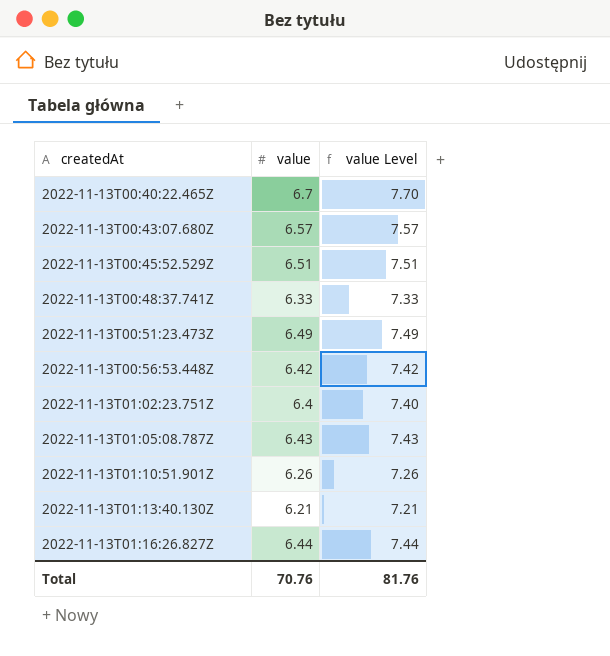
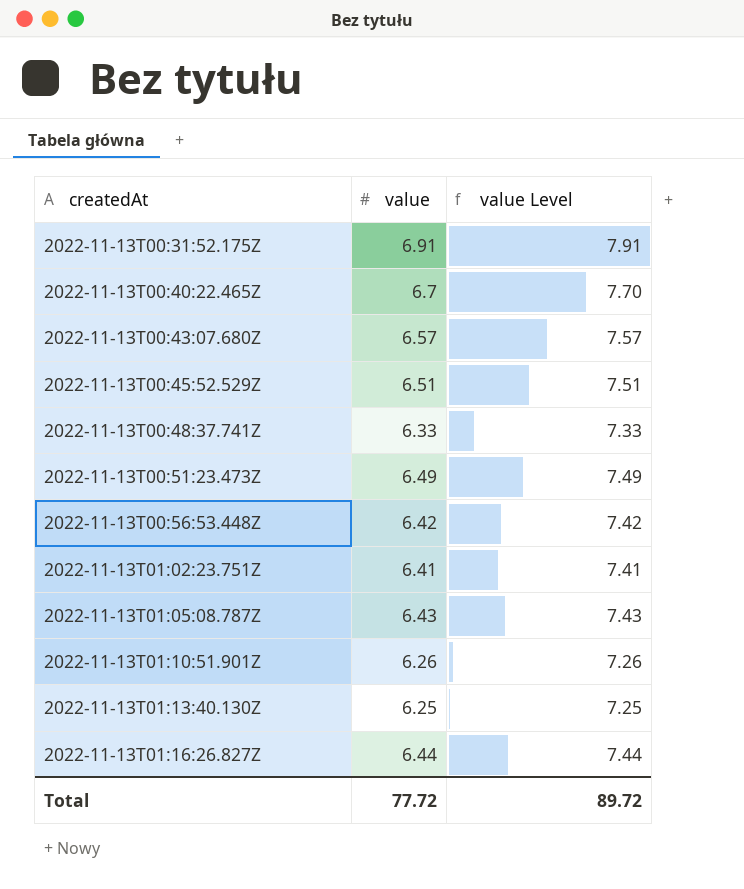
row 2022-11-13T00:31:52.175Z: none -> 6.91 | 7.91
2022-11-13T01:02:23.751Z | value: 6.4 -> 6.41
2022-11-13T01:02:23.751Z | value Level: 7.40 -> 7.41
2022-11-13T01:13:40.130Z | value: 6.21 -> 6.25
2022-11-13T01:13:40.130Z | value Level: 7.21 -> 7.25
Total | value: 70.76 -> 77.72
Total | value Level: 81.76 -> 89.72

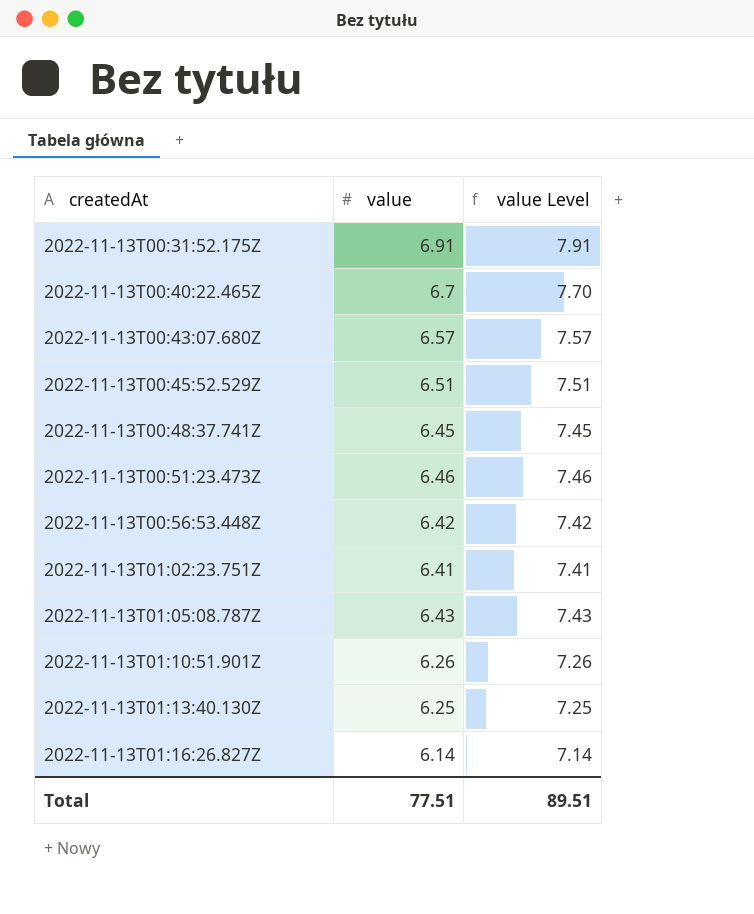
2022-11-13T00:48:37.741Z | value: 6.33 -> 6.45
2022-11-13T00:48:37.741Z | value Level: 7.33 -> 7.45
2022-11-13T00:51:23.473Z | value: 6.49 -> 6.46
2022-11-13T00:51:23.473Z | value Level: 7.49 -> 7.46
2022-11-13T01:16:26.827Z | value: 6.44 -> 6.14
2022-11-13T01:16:26.827Z | value Level: 7.44 -> 7.14
Total | value: 77.72 -> 77.51
Total | value Level: 89.72 -> 89.51

